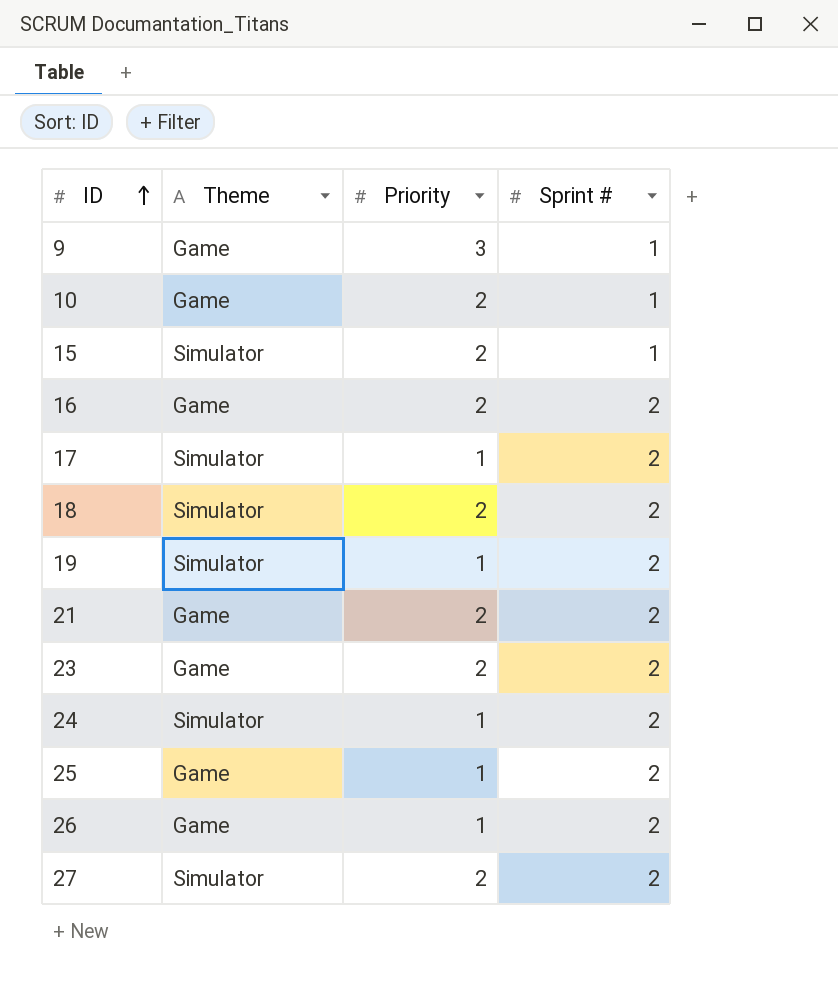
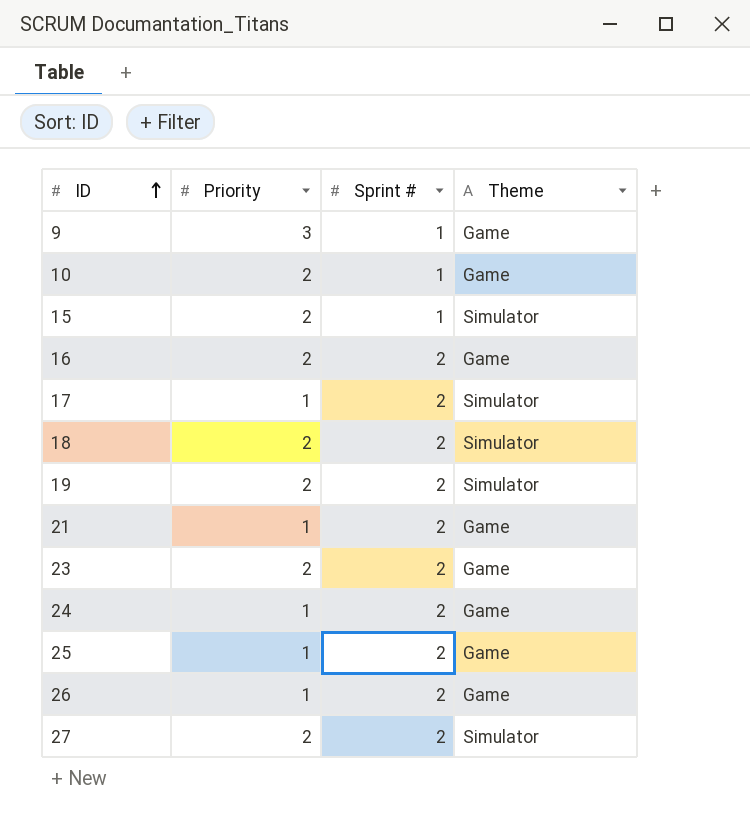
column Theme | position: 2 -> 4
19 | Priority: 1 -> 2
21 | Priority: 2 -> 1
24 | Theme: Simulator -> Game

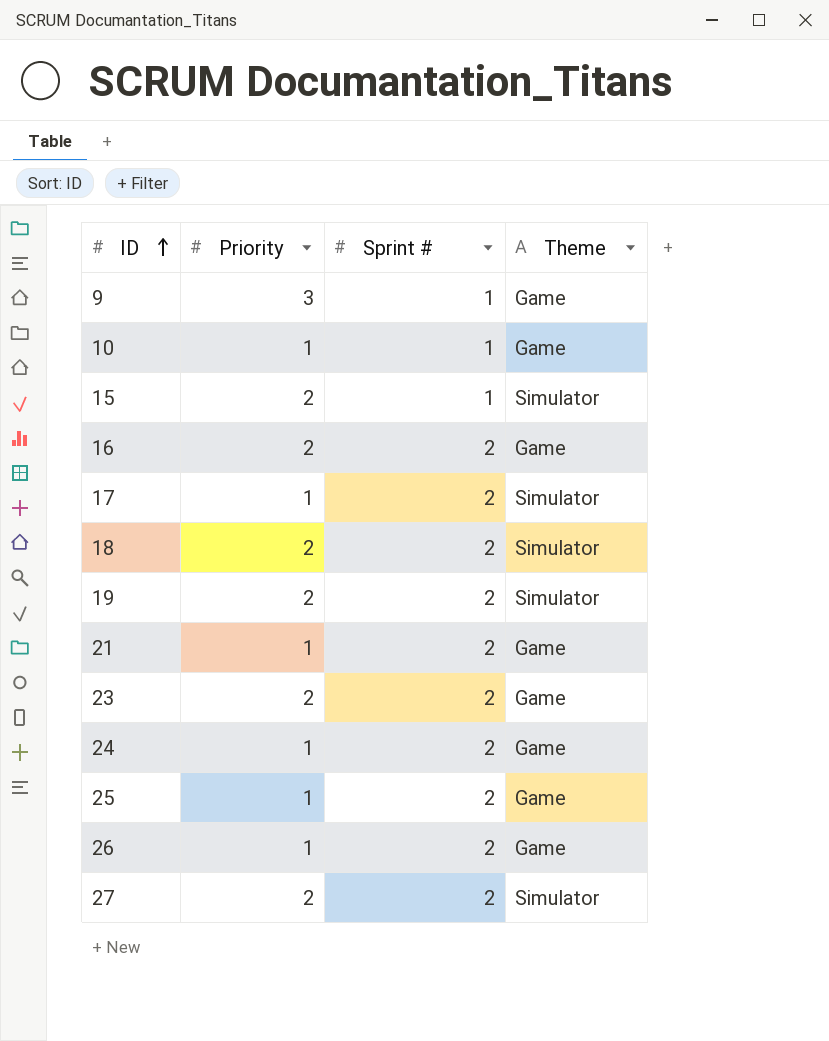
10 | Priority: 2 -> 1

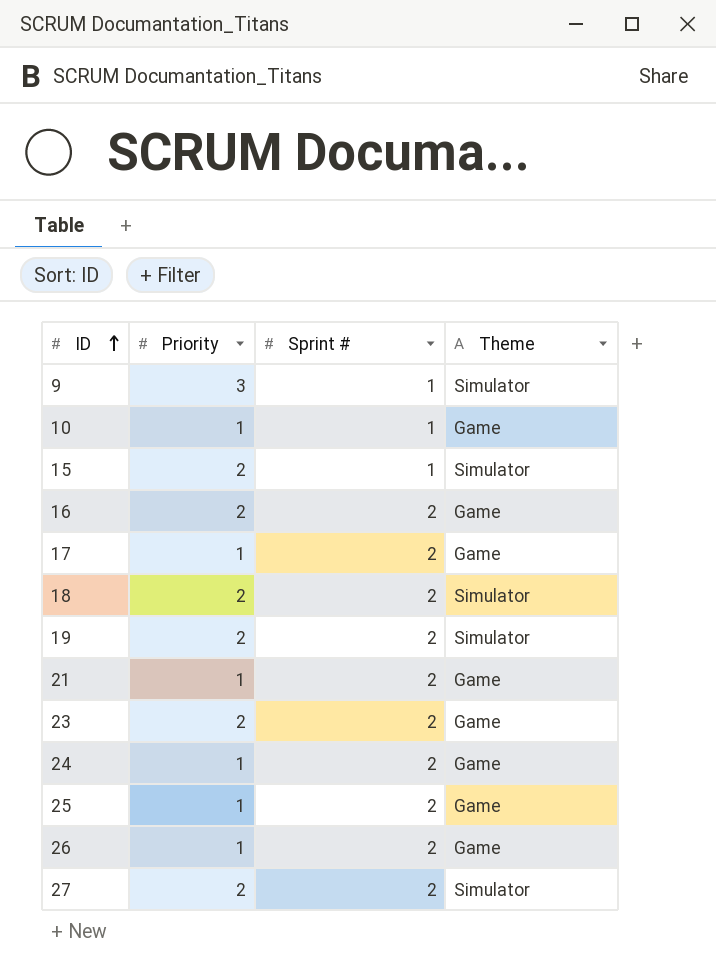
9 | Theme: Game -> Simulator
17 | Theme: Simulator -> Game

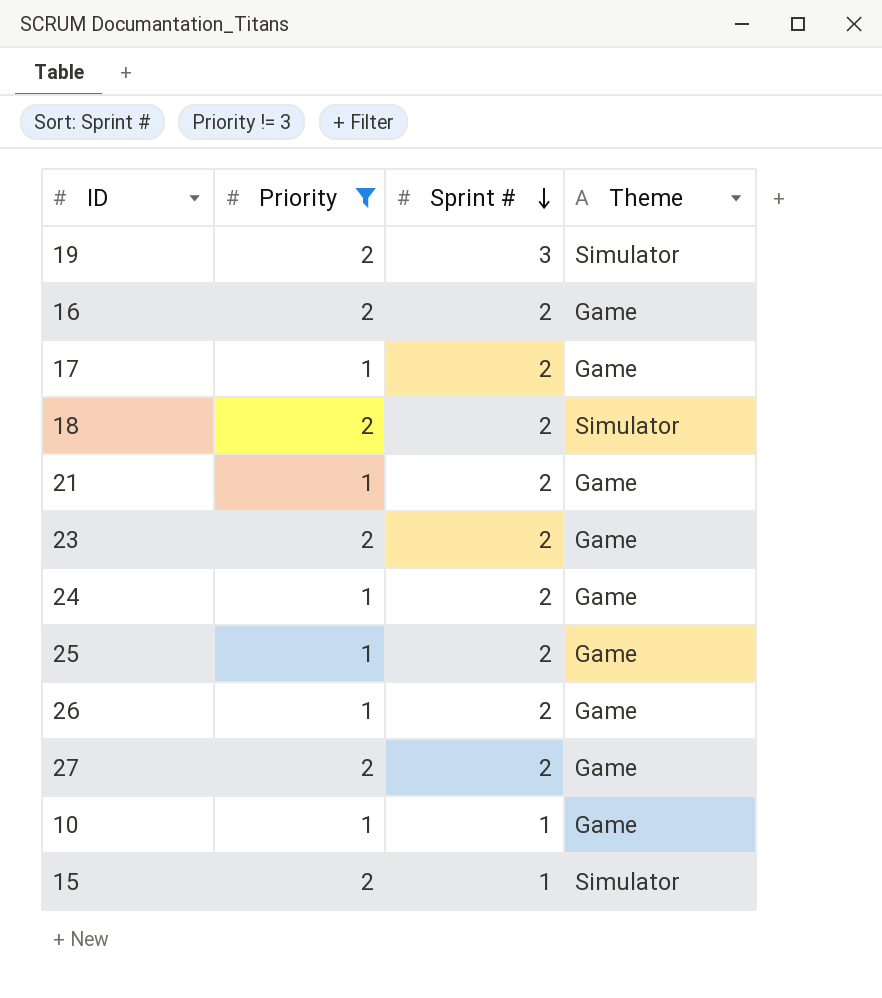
filter: none -> Priority != 3
row order: ID ascending -> Sprint # descending
19 | Sprint #: 2 -> 3
27 | Theme: Simulator -> Game

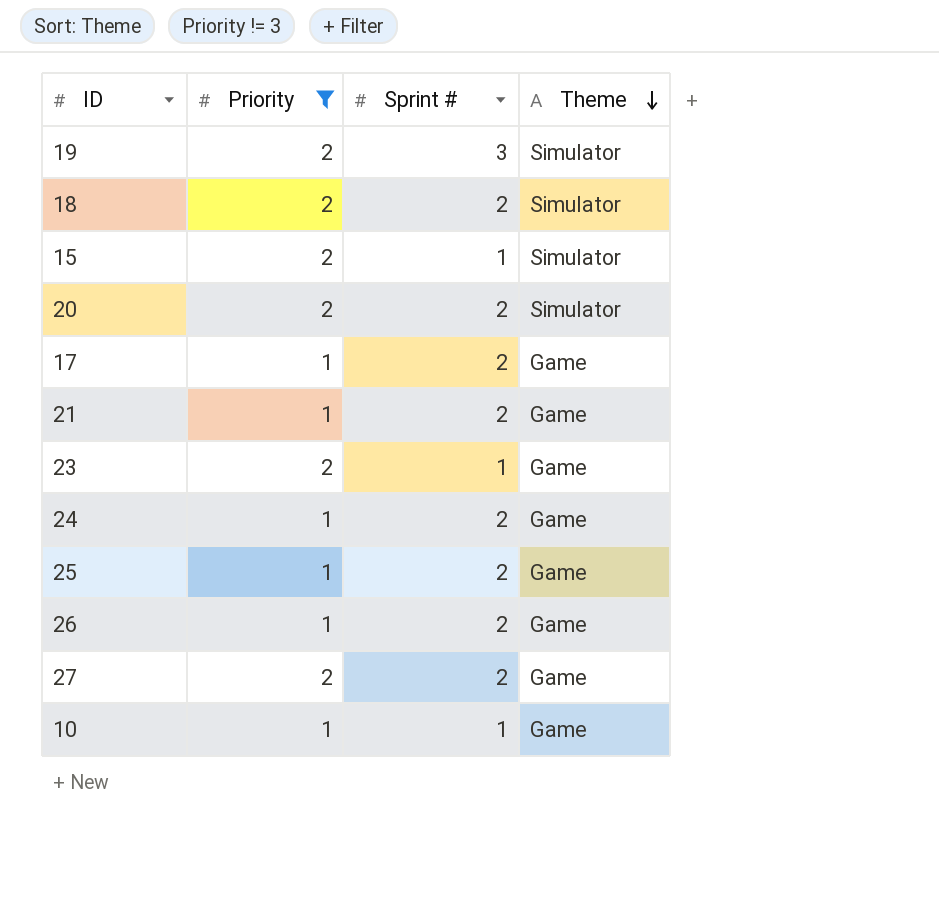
row order: Sprint # descending -> Theme descending
row 16: 2 | 2 | Game -> none
row 20: none -> 2 | 2 | Simulator
23 | Sprint #: 2 -> 1

